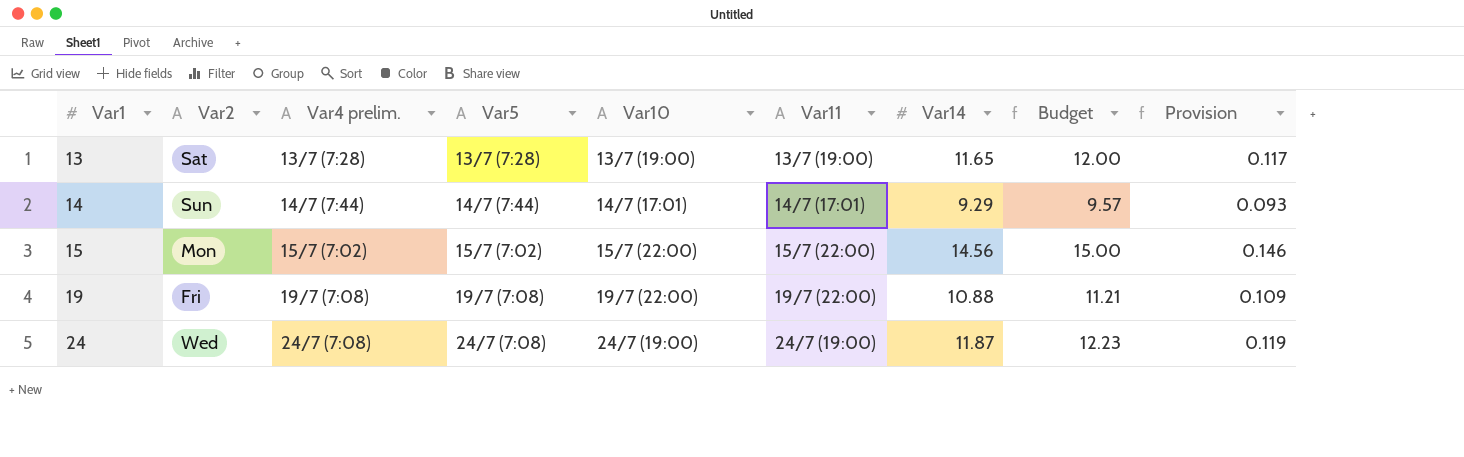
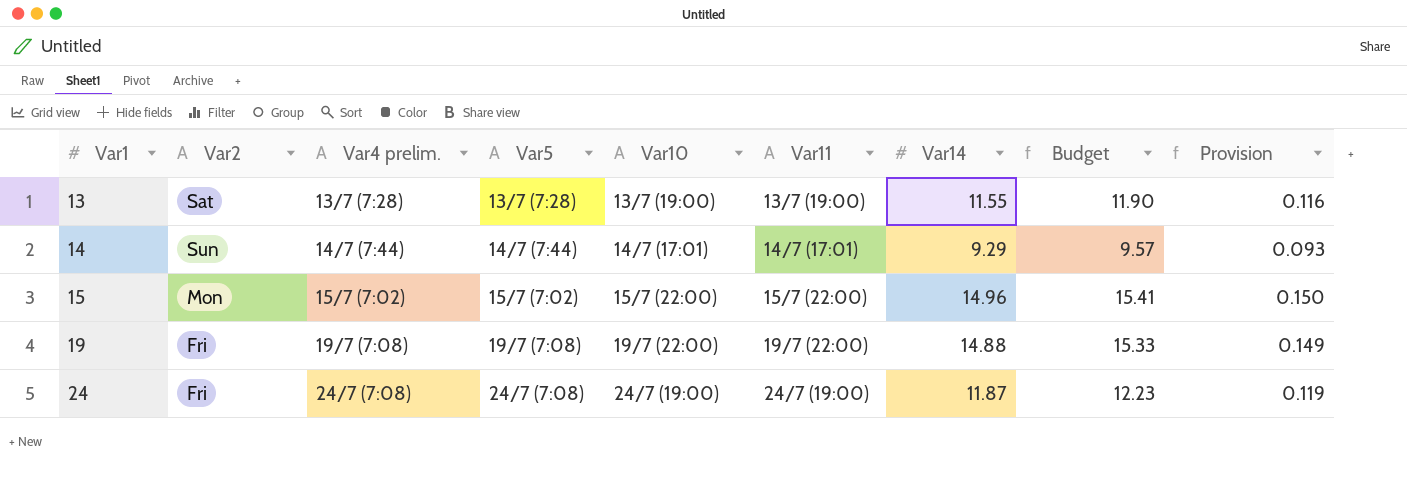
13 | Var14: 11.65 -> 11.55
13 | Budget: 12.00 -> 11.90
13 | Provision: 0.117 -> 0.116
15 | Var14: 14.56 -> 14.96
15 | Budget: 15.00 -> 15.41
15 | Provision: 0.146 -> 0.150
19 | Var14: 10.88 -> 14.88
19 | Budget: 11.21 -> 15.33
19 | Provision: 0.109 -> 0.149
24 | Var2: Wed -> Fri

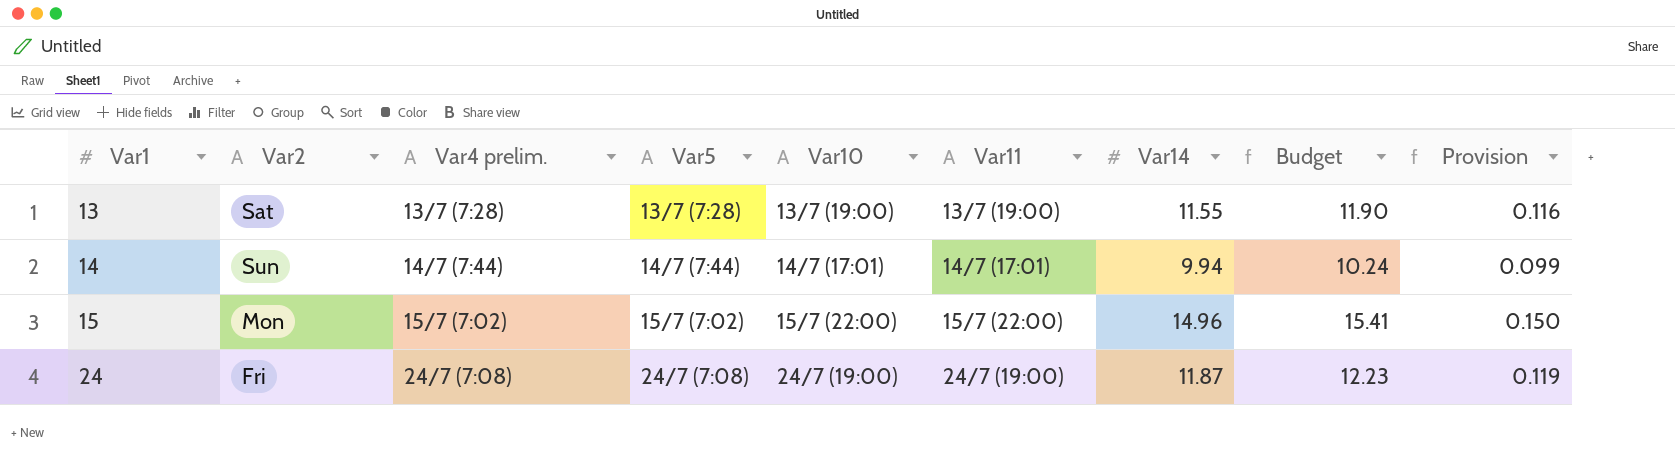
row 19: Fri | 19/7 (7:08) | 19/7 (7:08) | 19/7 (22:00) | 19/7 (22:00) | 14.88 | 15.33 | 0.149 -> none
14 | Var14: 9.29 -> 9.94
14 | Budget: 9.57 -> 10.24
14 | Provision: 0.093 -> 0.099

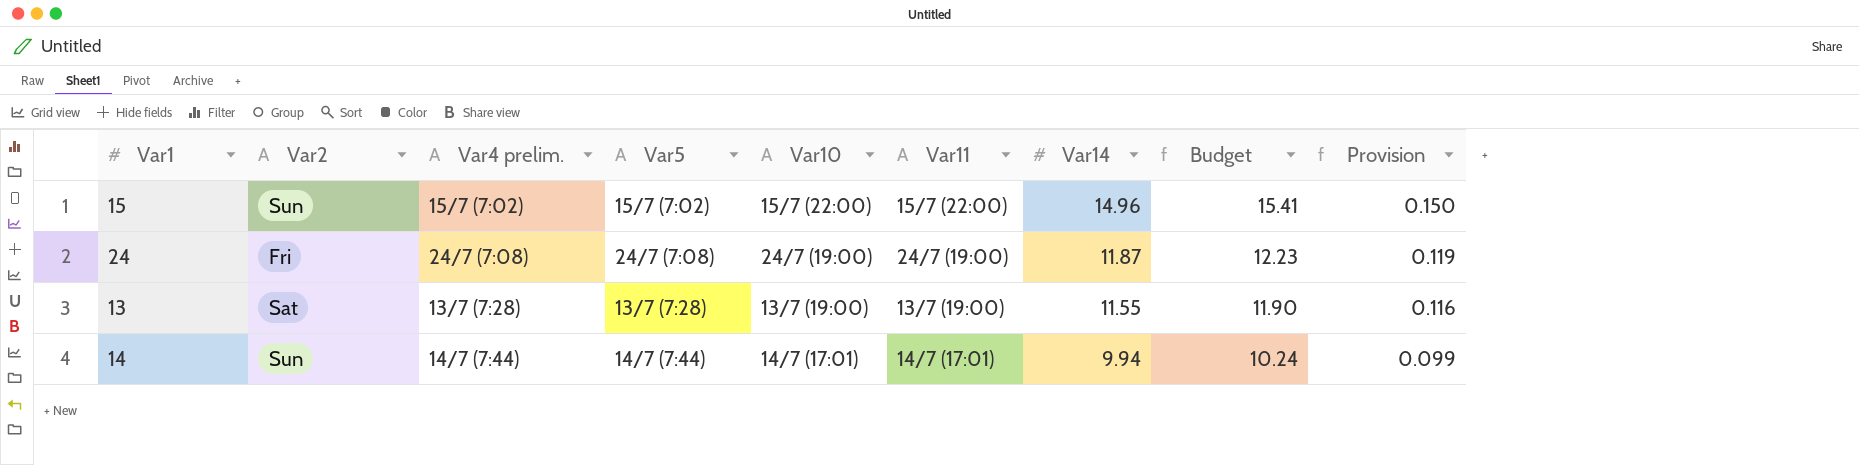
row order: Var1 ascending -> Var14 descending
15 | Var2: Mon -> Sun

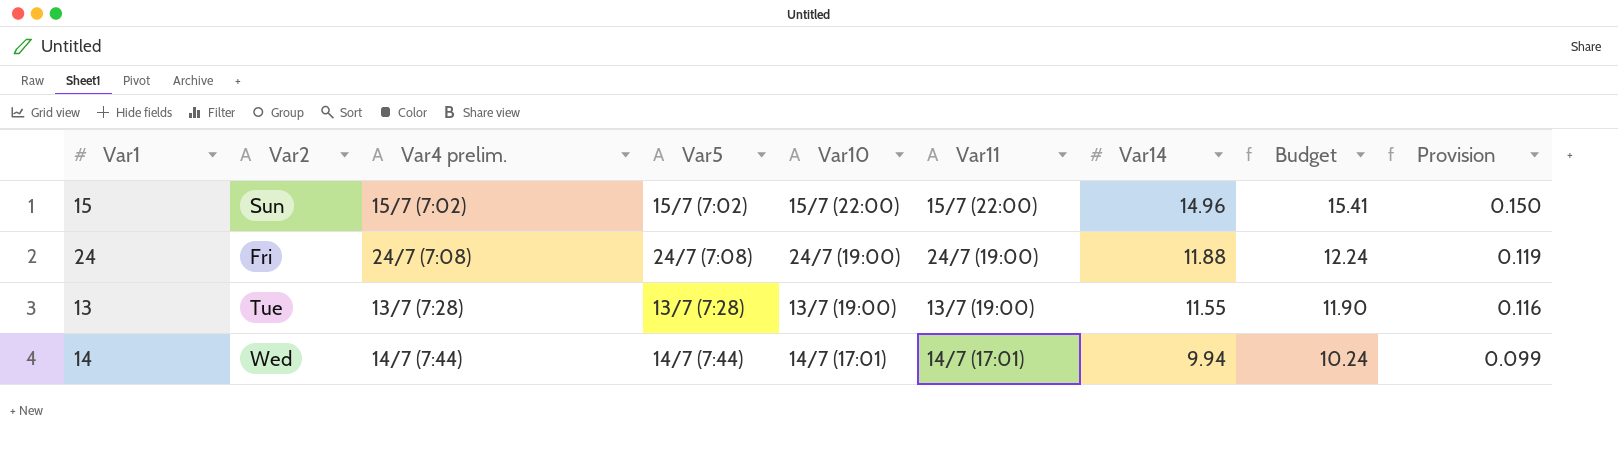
24 | Var14: 11.87 -> 11.88
24 | Budget: 12.23 -> 12.24
13 | Var2: Sat -> Tue
14 | Var2: Sun -> Wed

